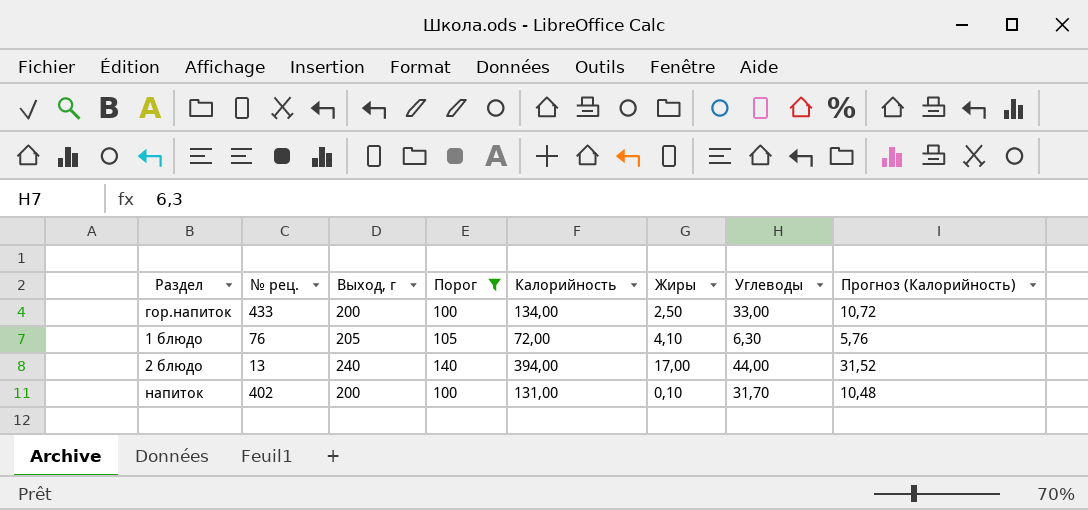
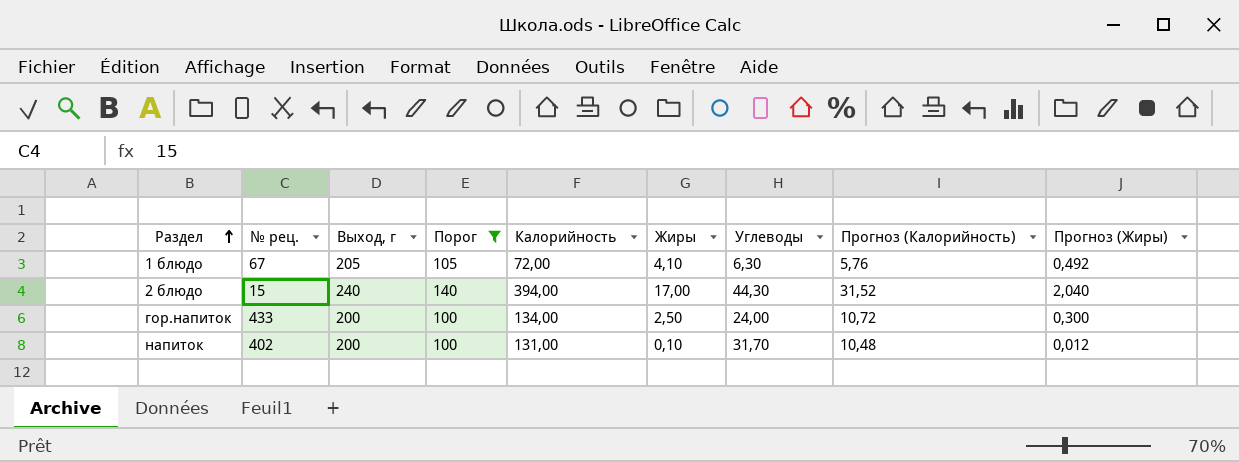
row order: none -> Раздел ascending
column Прогноз (Жиры) | formula: none -> [Жиры] * 0,12
1 блюдо | № рец.: 76 -> 67
2 блюдо | № рец.: 13 -> 15
2 блюдо | Углеводы: 44,00 -> 44,30
гор.напиток | Углеводы: 33,00 -> 24,00

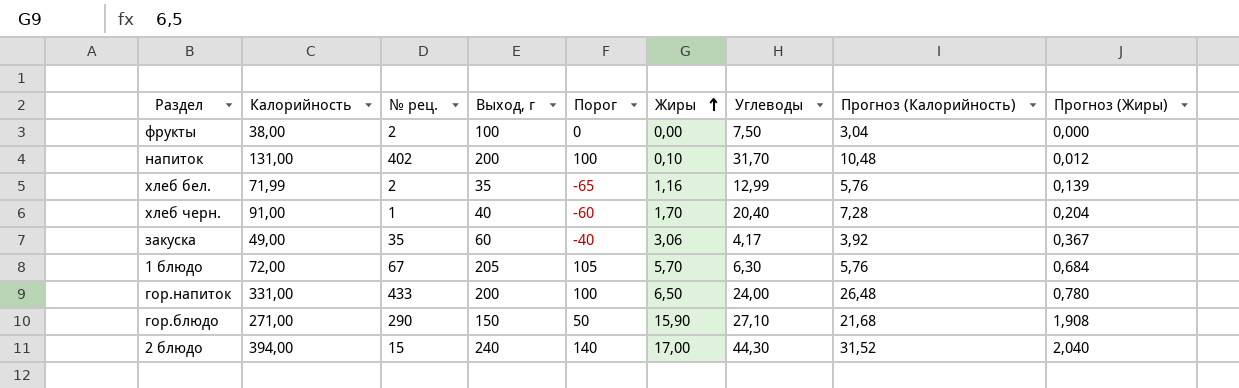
filter: Порог >= 100 -> none
row order: Раздел ascending -> Жиры ascending
column Калорийность | position: 5 -> 2
1 блюдо | Жиры: 4,10 -> 5,70
1 блюдо | Прогноз (Жиры): 0,492 -> 0,684
гор.напиток | Калорийность: 134,00 -> 331,00
гор.напиток | Жиры: 2,50 -> 6,50
гор.напиток | Прогноз (Калорийность): 10,72 -> 26,48
гор.напиток | Прогноз (Жиры): 0,300 -> 0,780

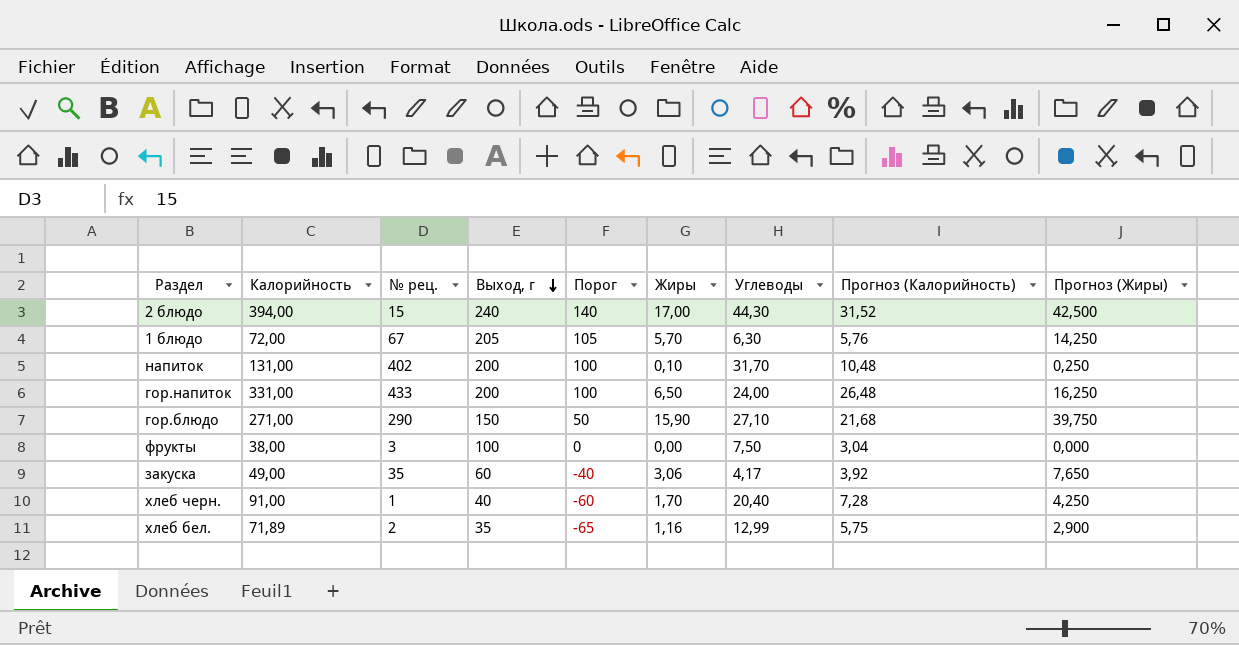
row order: Жиры ascending -> Выход, г descending
column Прогноз (Жиры) | formula: [Жиры] * 0,12 -> [Жиры] * 2,5
фрукты | № рец.: 2 -> 3
хлеб бел. | Калорийность: 71,99 -> 71,89
хлеб бел. | Прогноз (Калорийность): 5,76 -> 5,75

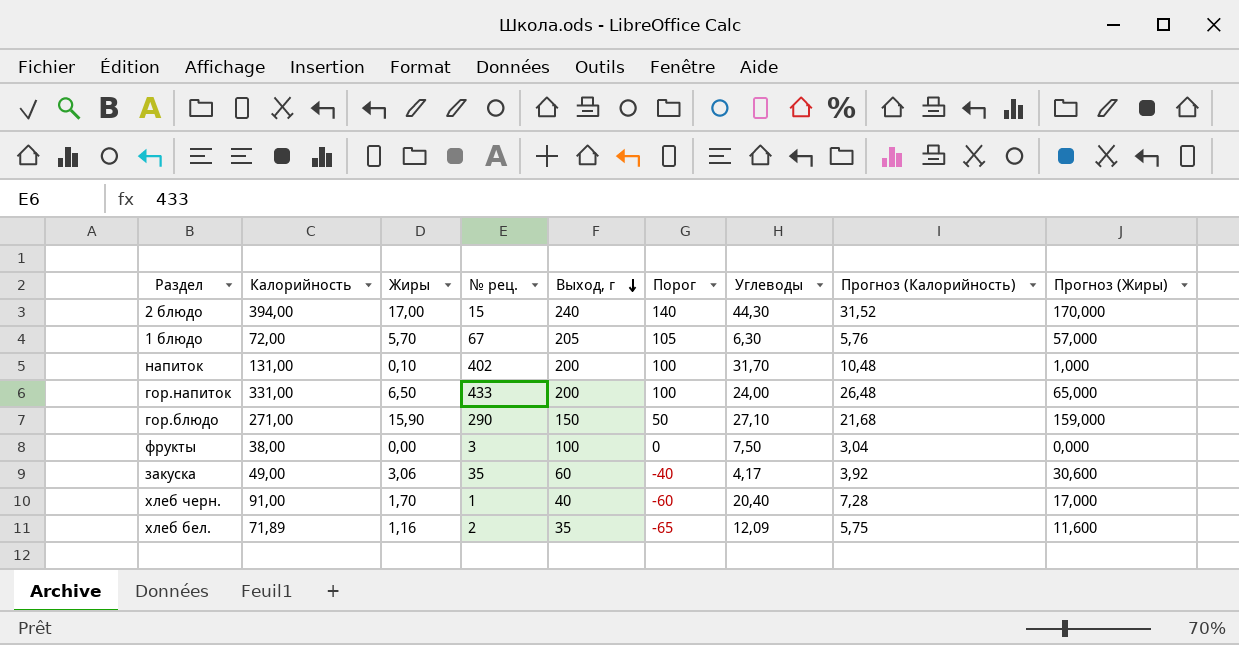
column Жиры | position: 6 -> 3
column Прогноз (Жиры) | formula: [Жиры] * 2,5 -> [Жиры] * 10
хлеб бел. | Углеводы: 12,99 -> 12,09

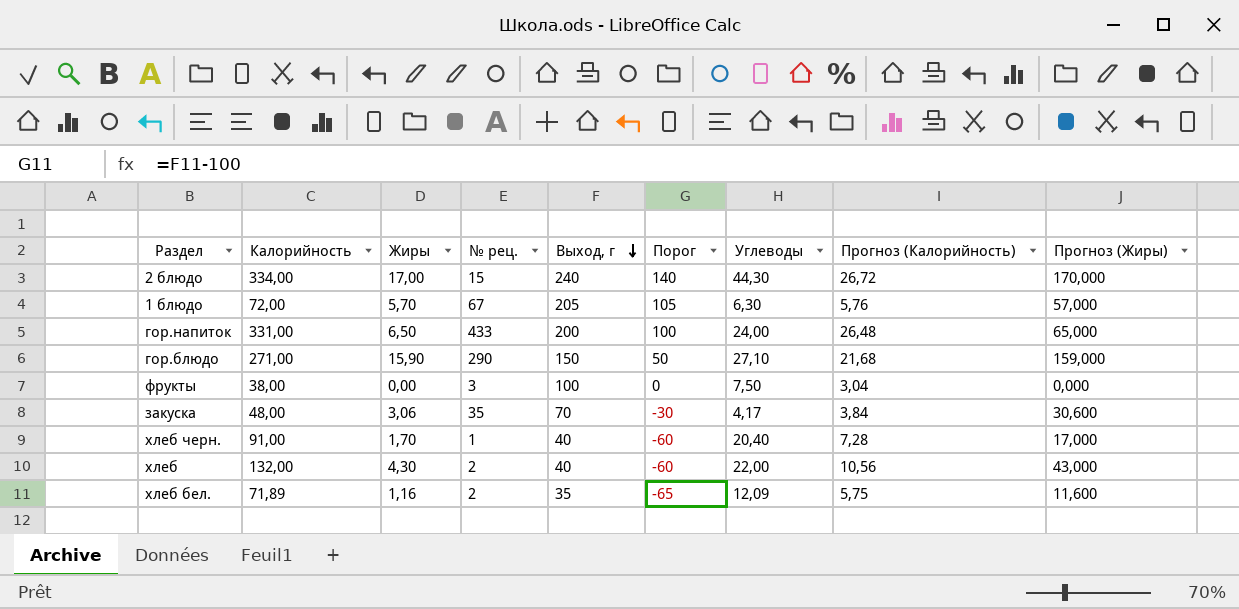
row напиток: 131,00 | 0,10 | 402 | 200 | 100 | 31,70 | 10,48 | 1,000 -> none
2 блюдо | Калорийность: 394,00 -> 334,00
2 блюдо | Прогноз (Калорийность): 31,52 -> 26,72
закуска | Калорийность: 49,00 -> 48,00
закуска | Выход, г: 60 -> 70
закуска | Порог: -40 -> -30
закуска | Прогноз (Калорийность): 3,92 -> 3,84
row хлеб: none -> 132,00 | 4,30 | 2 | 40 | -60 | 22,00 | 10,56 | 43,000

